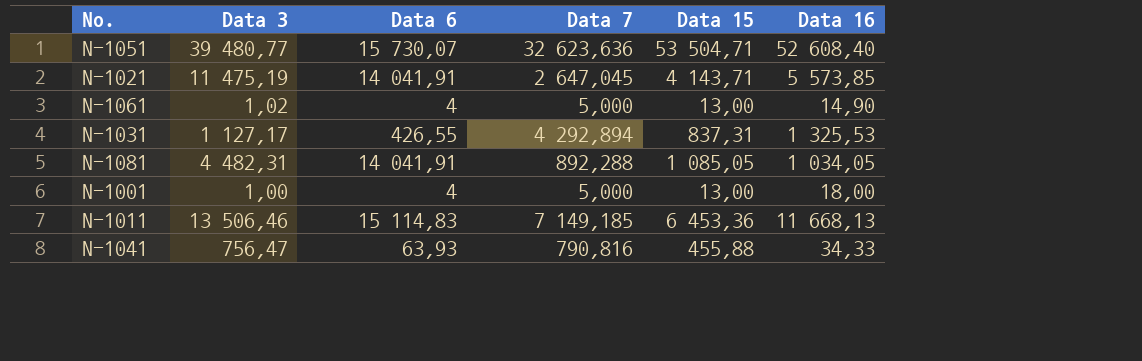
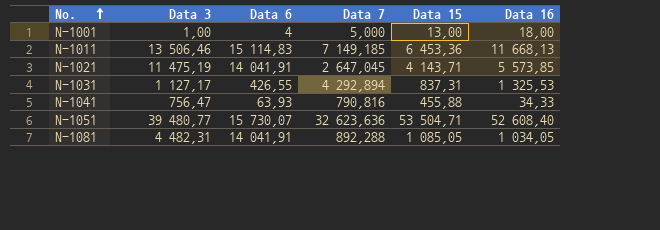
row order: none -> No. ascending
row N-1061: 1,02 | 4 | 5,000 | 13,00 | 14,90 -> none

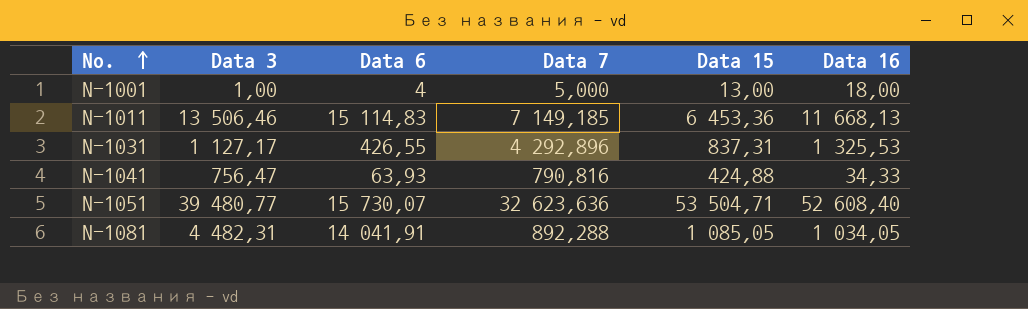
row N-1021: 11 475,19 | 14 041,91 | 2 647,045 | 4 143,71 | 5 573,85 -> none
N-1031 | Data 7: 4 292,894 -> 4 292,896
N-1041 | Data 15: 455,88 -> 424,88

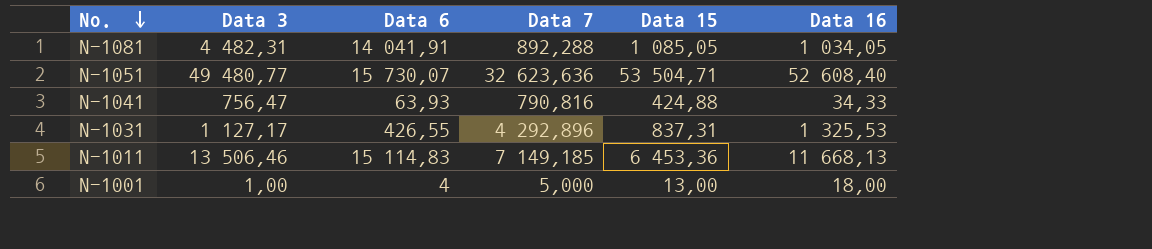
row order: No. ascending -> No. descending
N-1051 | Data 3: 39 480,77 -> 49 480,77

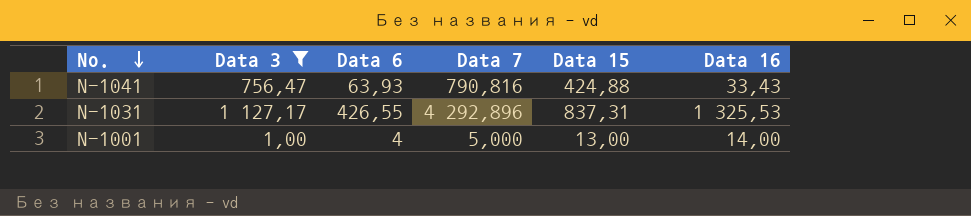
filter: none -> Data 3 <= 1 127,17
N-1041 | Data 16: 34,33 -> 33,43
N-1001 | Data 16: 18,00 -> 14,00

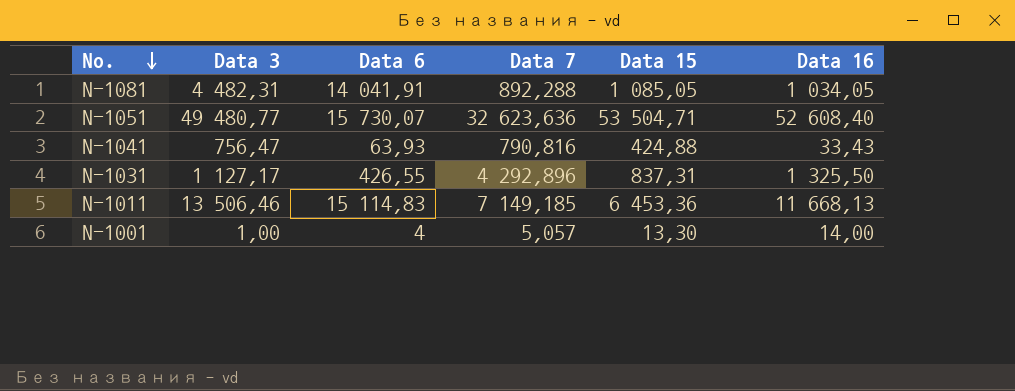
filter: Data 3 <= 1 127,17 -> none
N-1031 | Data 16: 1 325,53 -> 1 325,50
N-1001 | Data 7: 5,000 -> 5,057
N-1001 | Data 15: 13,00 -> 13,30

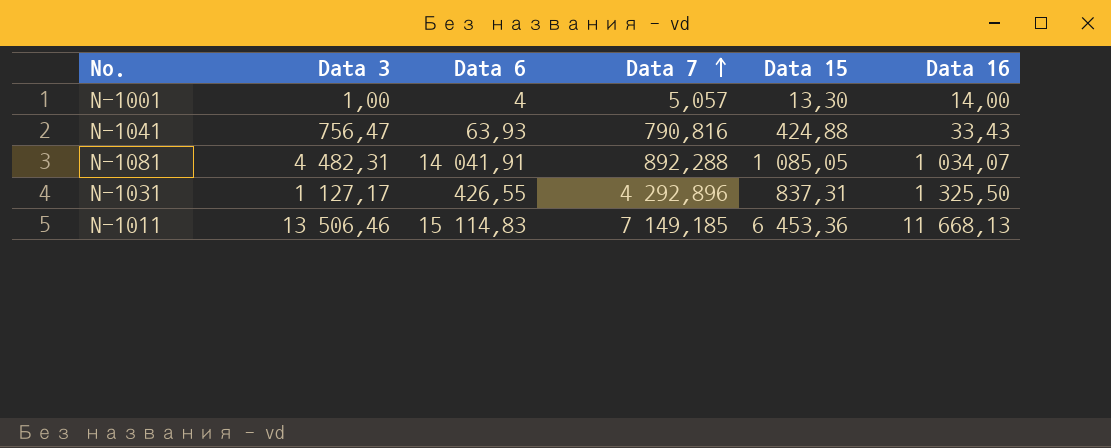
row order: No. descending -> Data 7 ascending
row N-1051: 49 480,77 | 15 730,07 | 32 623,636 | 53 504,71 | 52 608,40 -> none
N-1081 | Data 16: 1 034,05 -> 1 034,07

